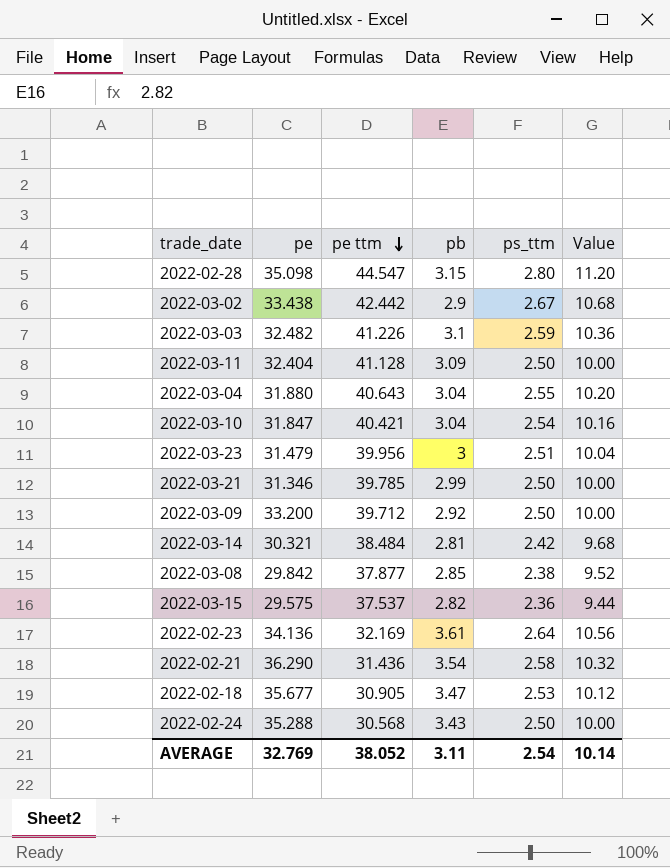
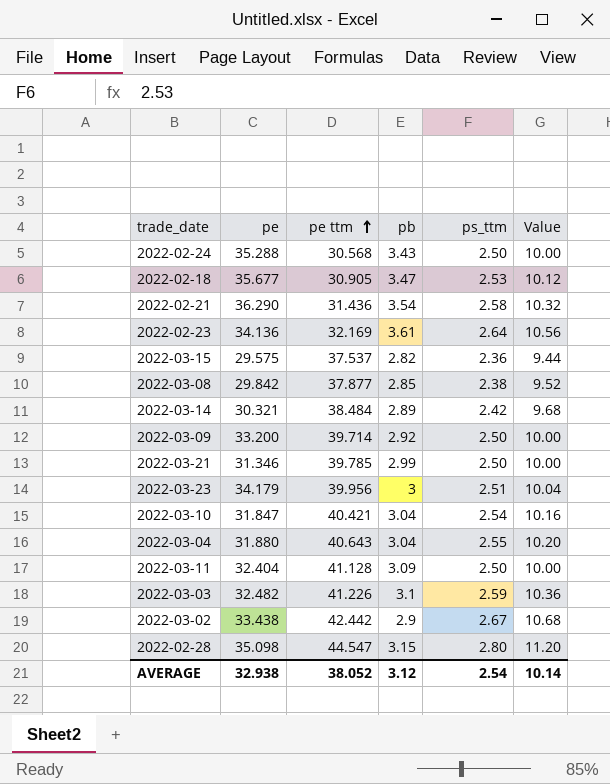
row order: pe ttm descending -> pe ttm ascending
2022-03-14 | pb: 2.81 -> 2.89
2022-03-09 | pe ttm: 39.712 -> 39.714
2022-03-23 | pe: 31.479 -> 34.179
AVERAGE | pe: 32.769 -> 32.938
AVERAGE | pb: 3.11 -> 3.12

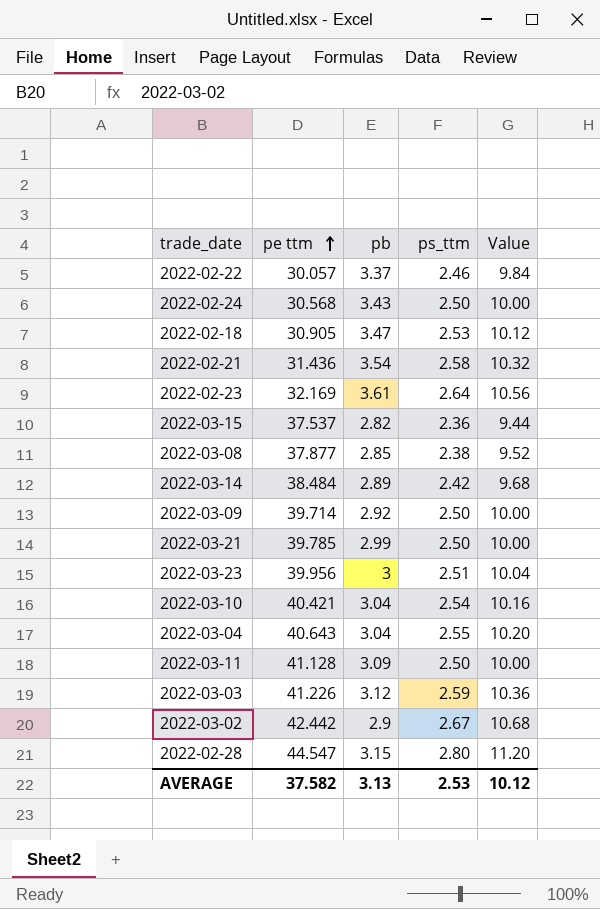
column pe | position: 2 -> none
row 2022-02-22: none -> 30.057 | 3.37 | 2.46 | 9.84
2022-03-03 | pb: 3.1 -> 3.12
AVERAGE | pe ttm: 38.052 -> 37.582
AVERAGE | pb: 3.12 -> 3.13
AVERAGE | ps_ttm: 2.54 -> 2.53
AVERAGE | Value: 10.14 -> 10.12

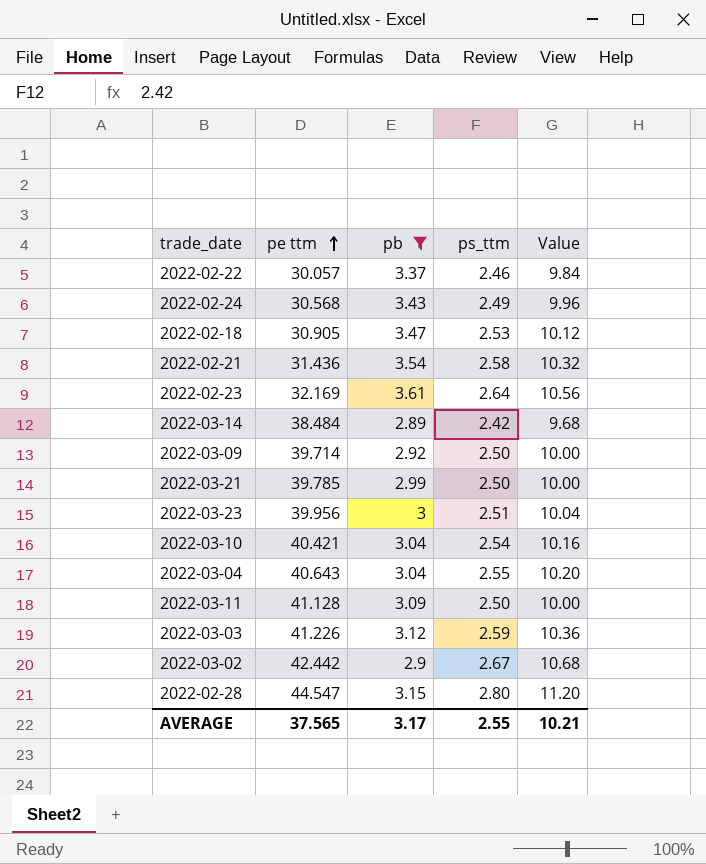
filter: none -> pb >= 2.89
2022-02-24 | ps_ttm: 2.50 -> 2.49
2022-02-24 | Value: 10.00 -> 9.96
AVERAGE | pe ttm: 37.582 -> 37.565
AVERAGE | pb: 3.13 -> 3.17
AVERAGE | ps_ttm: 2.53 -> 2.55
AVERAGE | Value: 10.12 -> 10.21

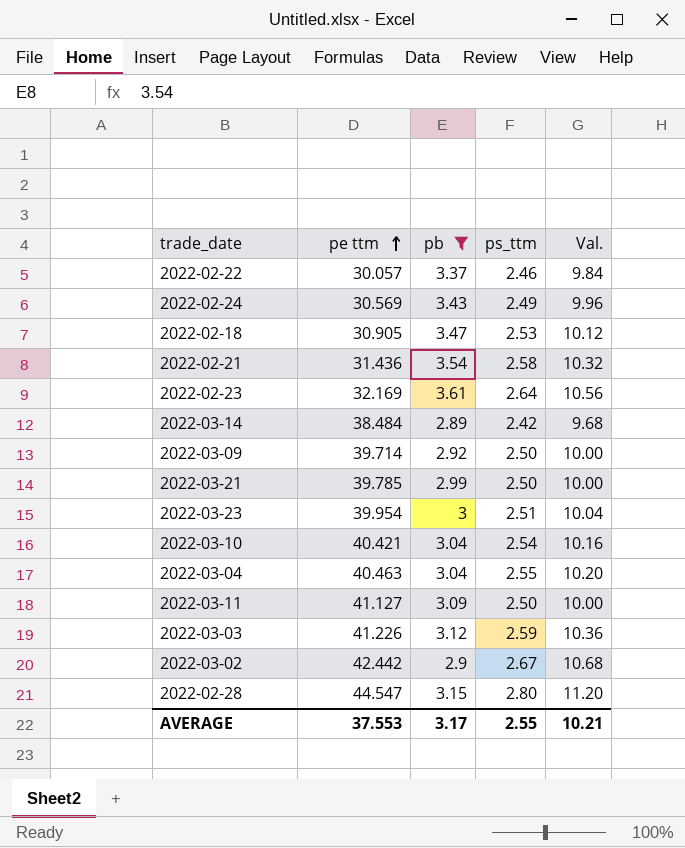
column name: Value -> Val.
2022-02-24 | pe ttm: 30.568 -> 30.569
2022-03-23 | pe ttm: 39.956 -> 39.954
2022-03-04 | pe ttm: 40.643 -> 40.463
2022-03-11 | pe ttm: 41.128 -> 41.127
AVERAGE | pe ttm: 37.565 -> 37.553

